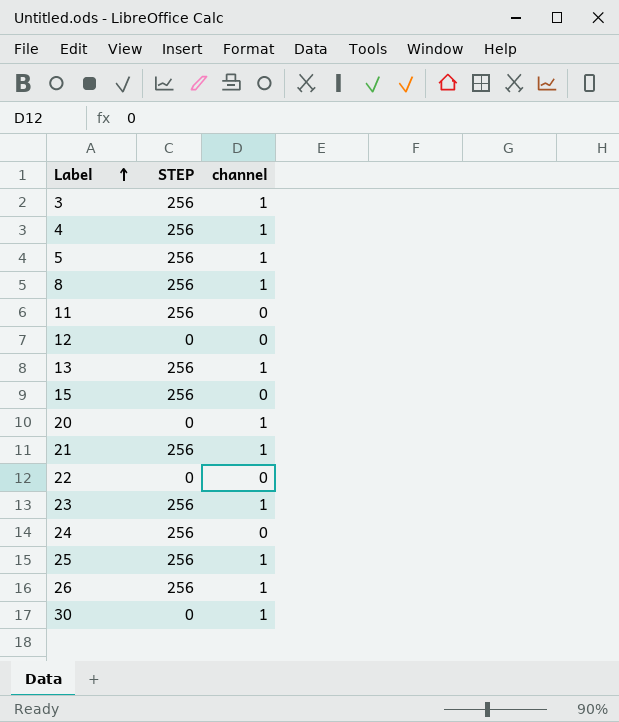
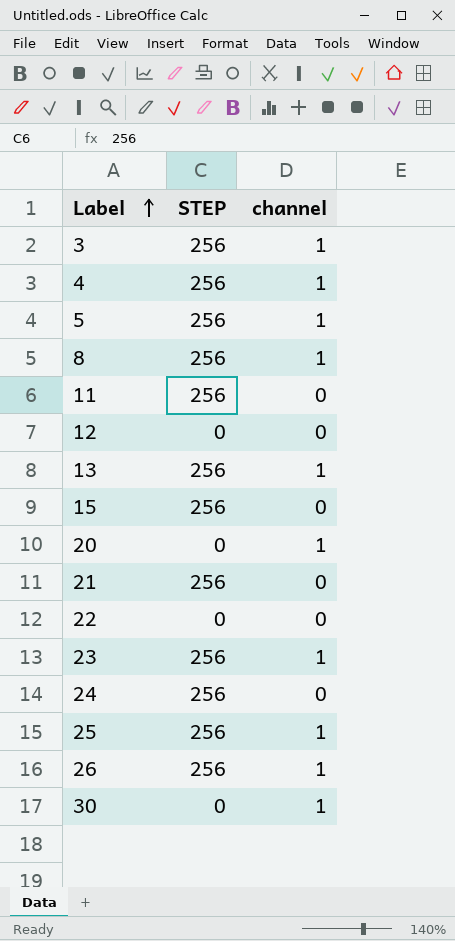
21 | channel: 1 -> 0

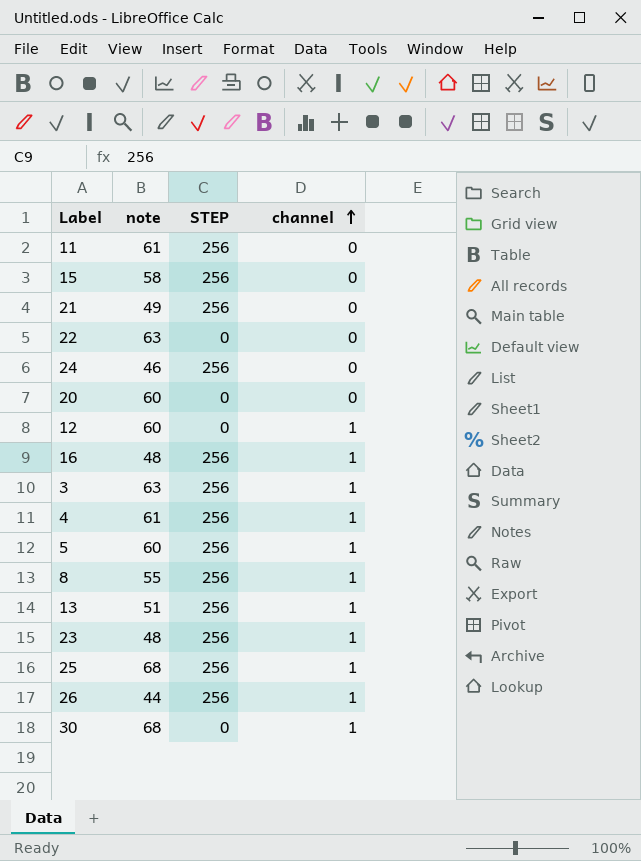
row order: Label ascending -> channel ascending
column note | position: none -> 2
20 | channel: 1 -> 0
12 | channel: 0 -> 1
row 16: none -> 48 | 256 | 1

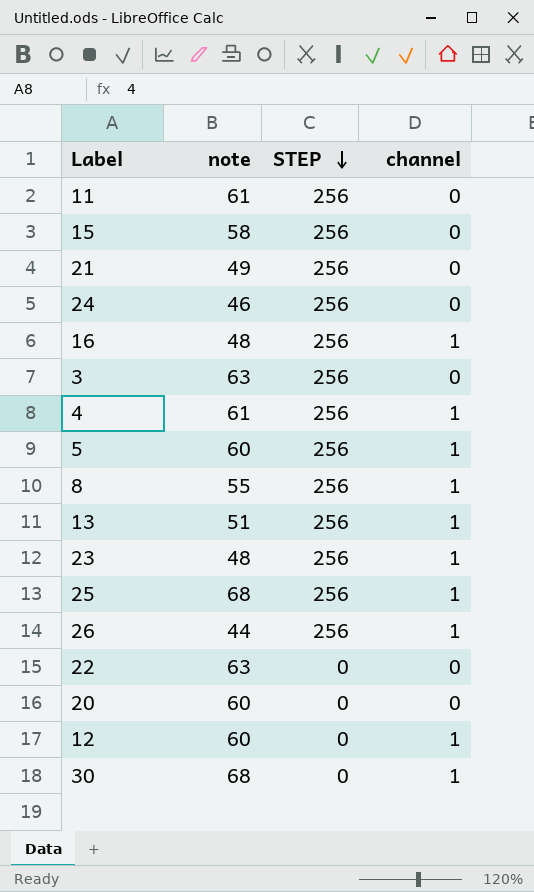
row order: channel ascending -> STEP descending
3 | channel: 1 -> 0

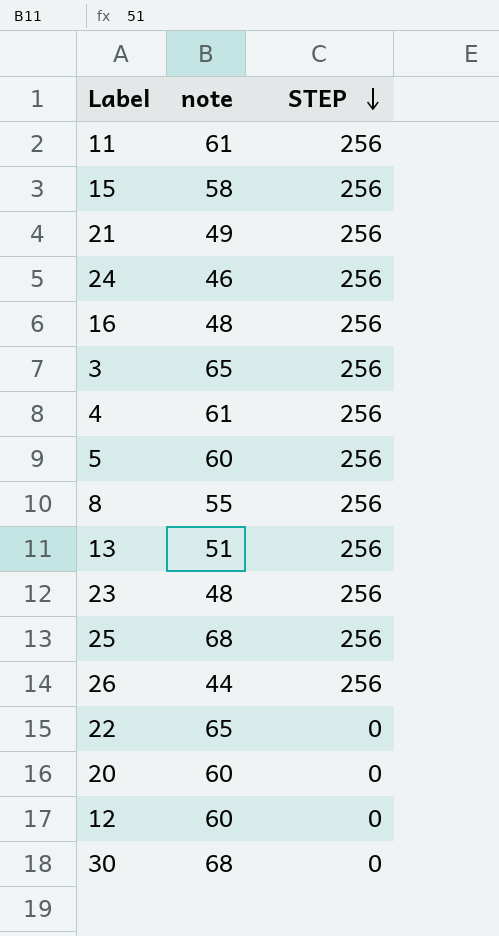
column channel | position: 4 -> none
3 | note: 63 -> 65
22 | note: 63 -> 65

